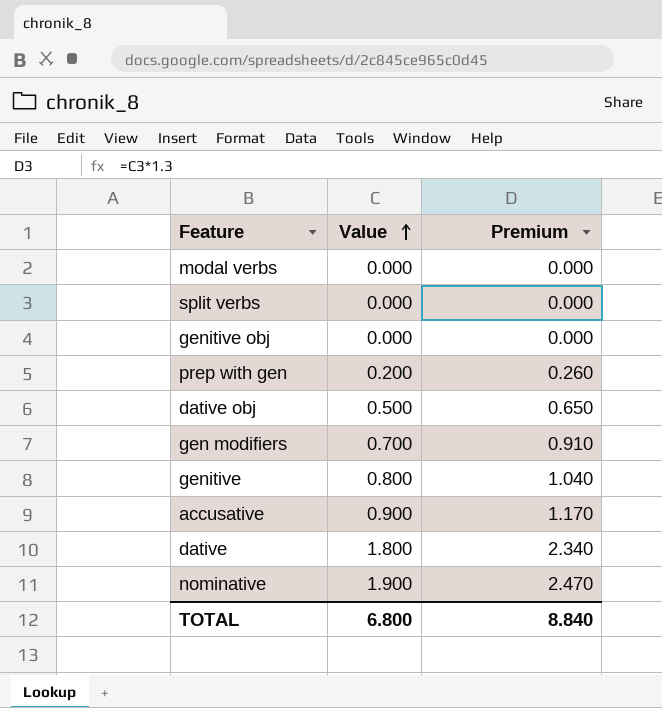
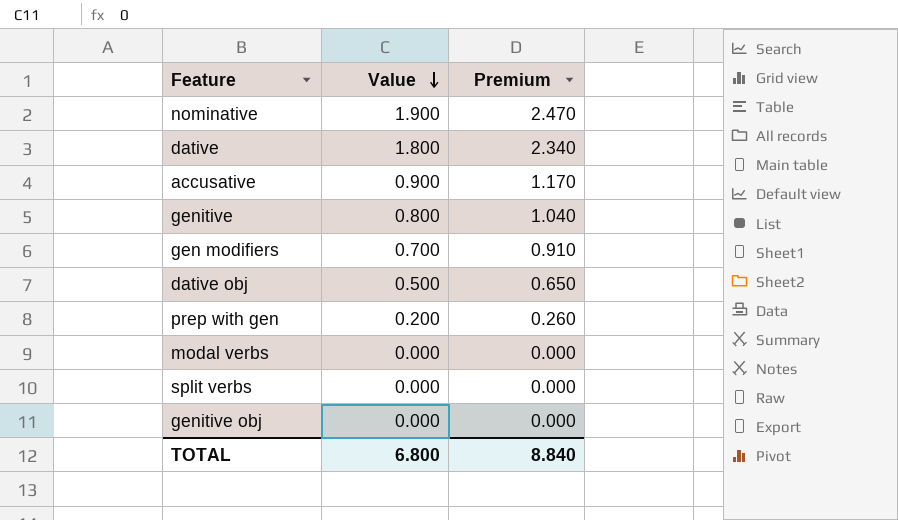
row order: Value ascending -> Value descending

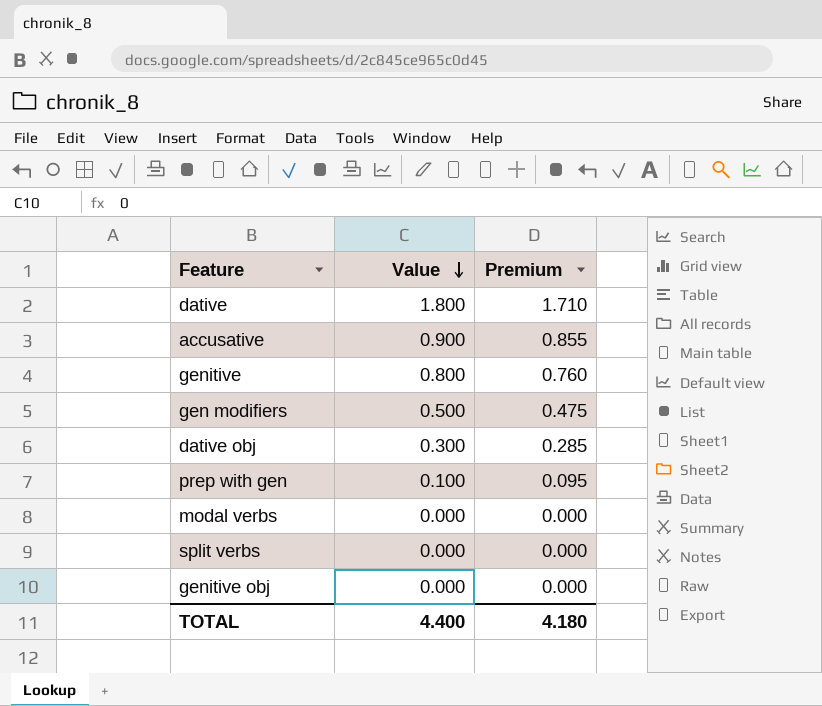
column Premium | formula: [Value] * 1.3 -> [Value] * 0.95
row nominative: 1.900 | 2.470 -> none
gen modifiers | Value: 0.700 -> 0.500
dative obj | Value: 0.500 -> 0.300
prep with gen | Value: 0.200 -> 0.100
TOTAL | Value: 6.800 -> 4.400
TOTAL | Premium: 8.840 -> 4.180

